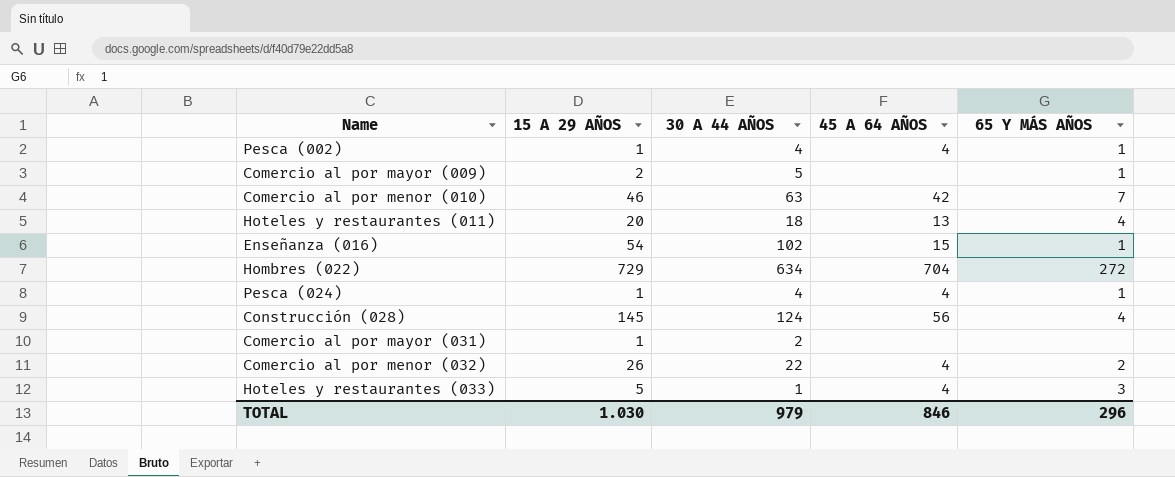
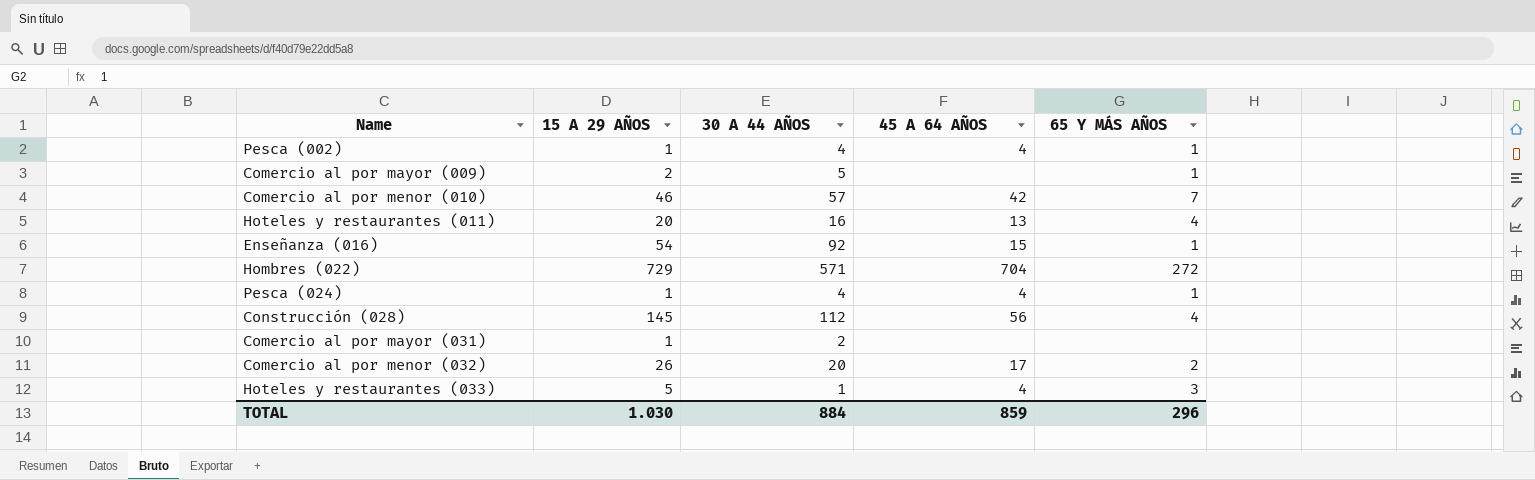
Comercio al por menor (010) | 30 A 44 AÑOS: 63 -> 57
Hoteles y restaurantes (011) | 30 A 44 AÑOS: 18 -> 16
Enseñanza (016) | 30 A 44 AÑOS: 102 -> 92
Hombres (022) | 30 A 44 AÑOS: 634 -> 571
Construcción (028) | 30 A 44 AÑOS: 124 -> 112
Comercio al por menor (032) | 30 A 44 AÑOS: 22 -> 20
Comercio al por menor (032) | 45 A 64 AÑOS: 4 -> 17
TOTAL | 30 A 44 AÑOS: 979 -> 884
TOTAL | 45 A 64 AÑOS: 846 -> 859

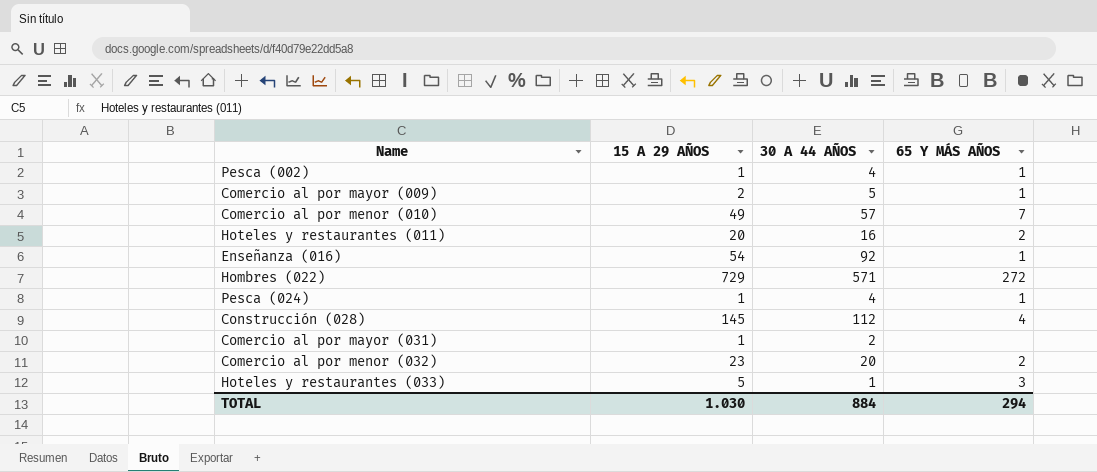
column 45 A 64 AÑOS | position: 4 -> none
Comercio al por menor (010) | 15 A 29 AÑOS: 46 -> 49
Hoteles y restaurantes (011) | 65 Y MÁS AÑOS: 4 -> 2
Comercio al por menor (032) | 15 A 29 AÑOS: 26 -> 23
TOTAL | 65 Y MÁS AÑOS: 296 -> 294

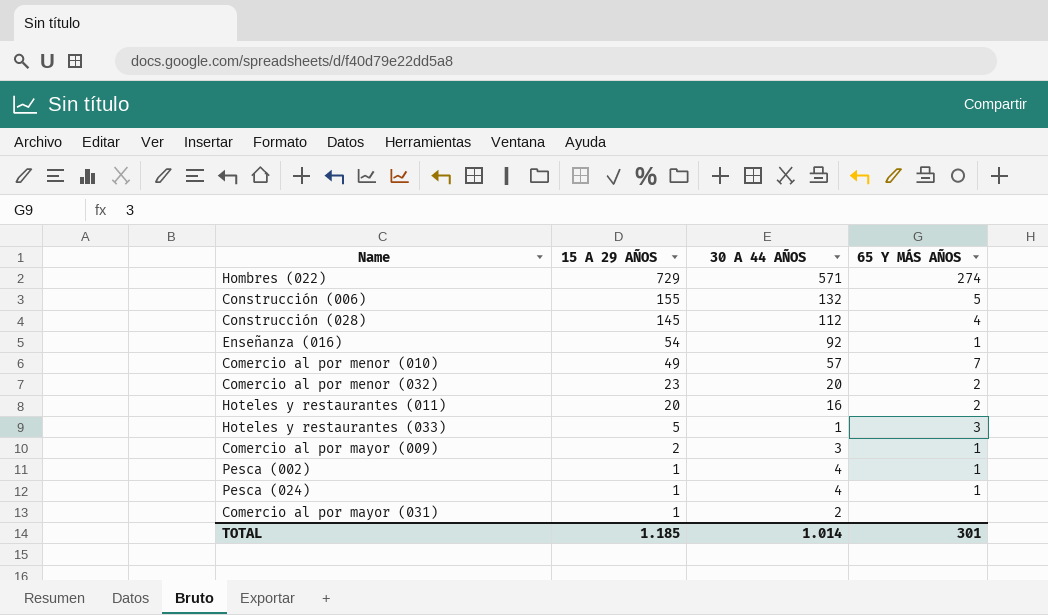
row order: none -> 15 A 29 AÑOS descending
Hombres (022) | 65 Y MÁS AÑOS: 272 -> 274
row Construcción (006): none -> 155 | 132 | 5
Comercio al por mayor (009) | 30 A 44 AÑOS: 5 -> 3
TOTAL | 15 A 29 AÑOS: 1.030 -> 1.185
TOTAL | 30 A 44 AÑOS: 884 -> 1.014
TOTAL | 65 Y MÁS AÑOS: 294 -> 301

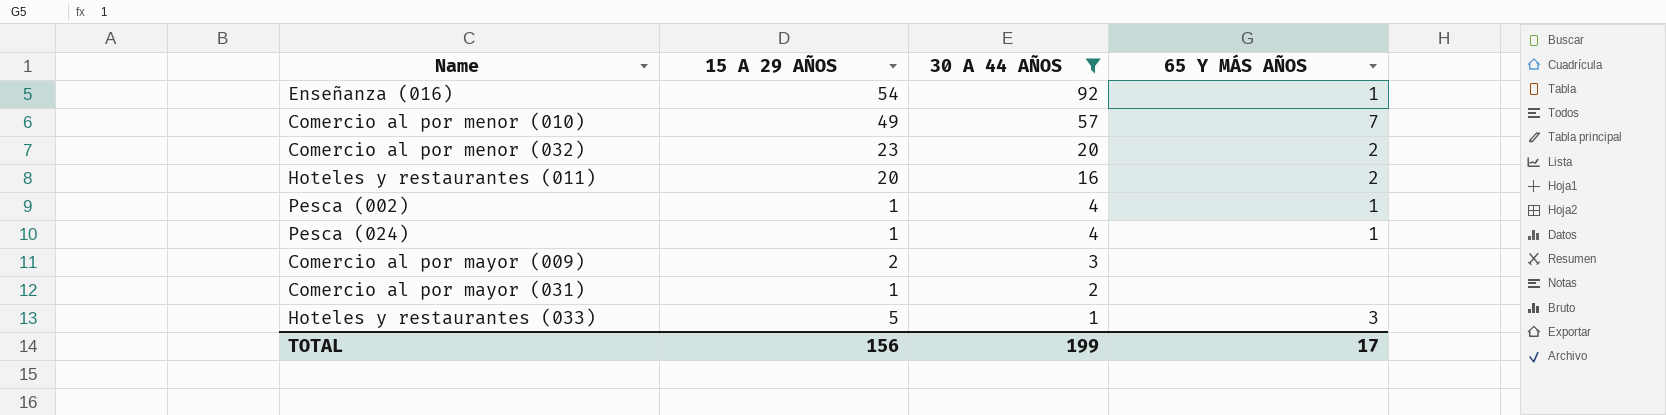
filter: none -> 30 A 44 AÑOS <= 92
row order: 15 A 29 AÑOS descending -> 30 A 44 AÑOS descending
Comercio al por mayor (009) | 65 Y MÁS AÑOS: 1 -> none
TOTAL | 15 A 29 AÑOS: 1.185 -> 156
TOTAL | 30 A 44 AÑOS: 1.014 -> 199
TOTAL | 65 Y MÁS AÑOS: 301 -> 17

